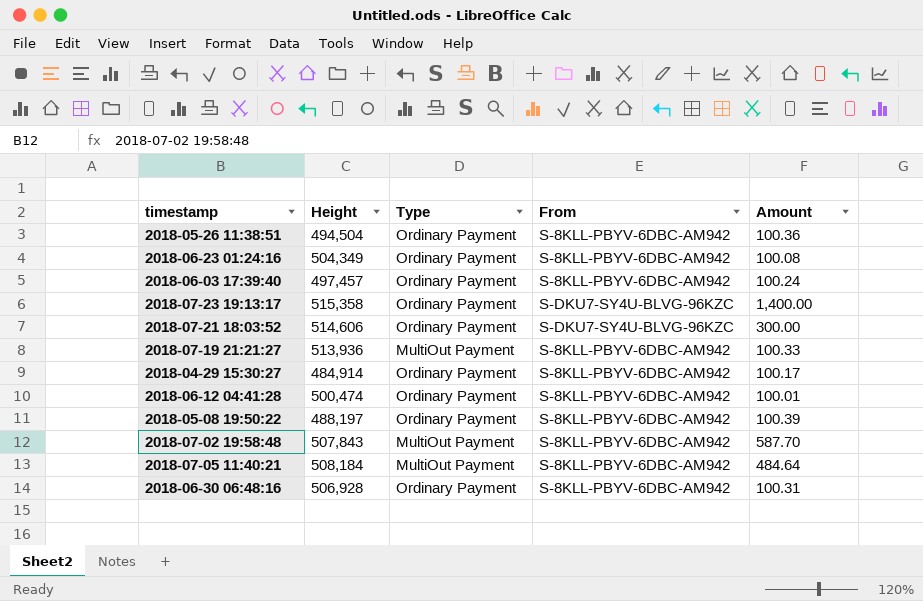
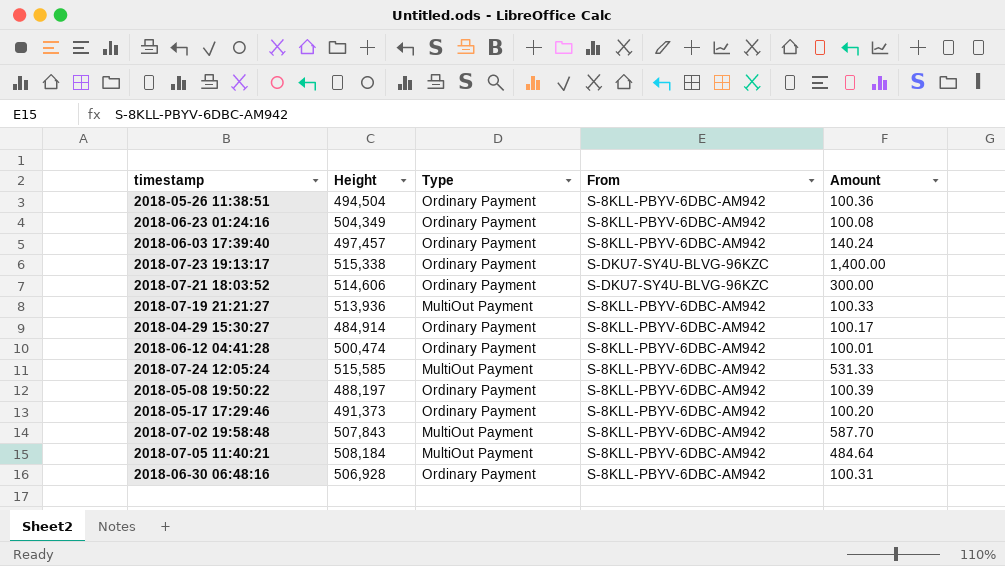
2018-06-03 17:39:40 | Amount: 100.24 -> 140.24
2018-07-23 19:13:17 | Height: 515,358 -> 515,338
row 2018-07-24 12:05:24: none -> 515,585 | MultiOut Payment | S-8KLL-PBYV-6DBC-AM942 | 531.33
row 2018-05-17 17:29:46: none -> 491,373 | Ordinary Payment | S-8KLL-PBYV-6DBC-AM942 | 100.20

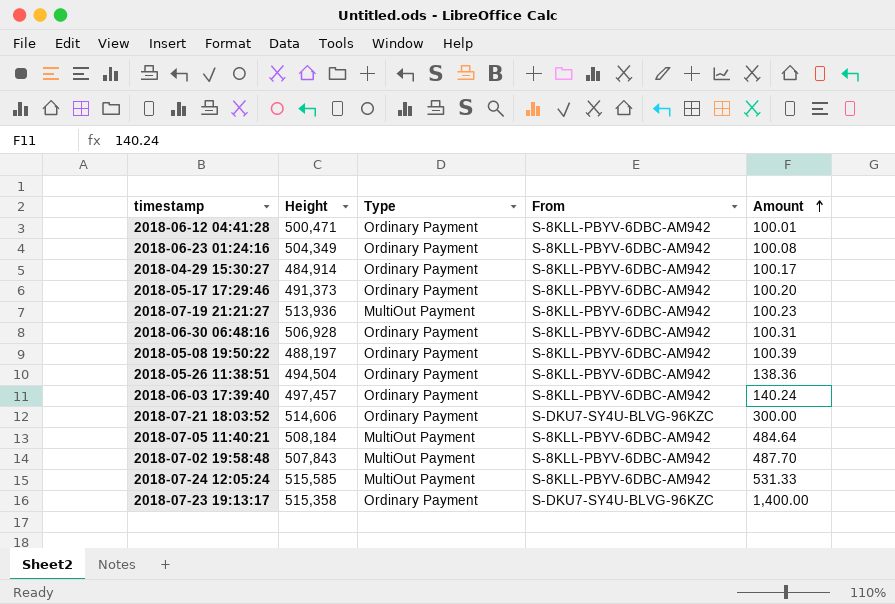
row order: none -> Amount ascending
2018-06-12 04:41:28 | Height: 500,474 -> 500,471
2018-07-19 21:21:27 | Amount: 100.33 -> 100.23
2018-05-26 11:38:51 | Amount: 100.36 -> 138.36
2018-07-02 19:58:48 | Amount: 587.70 -> 487.70
2018-07-23 19:13:17 | Height: 515,338 -> 515,358

